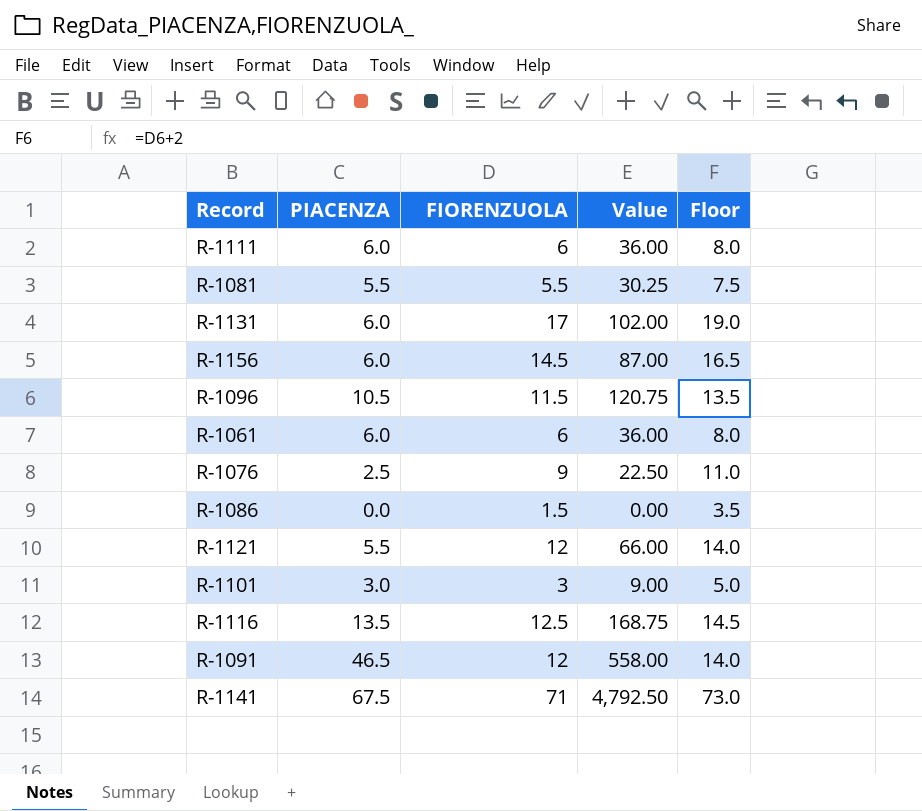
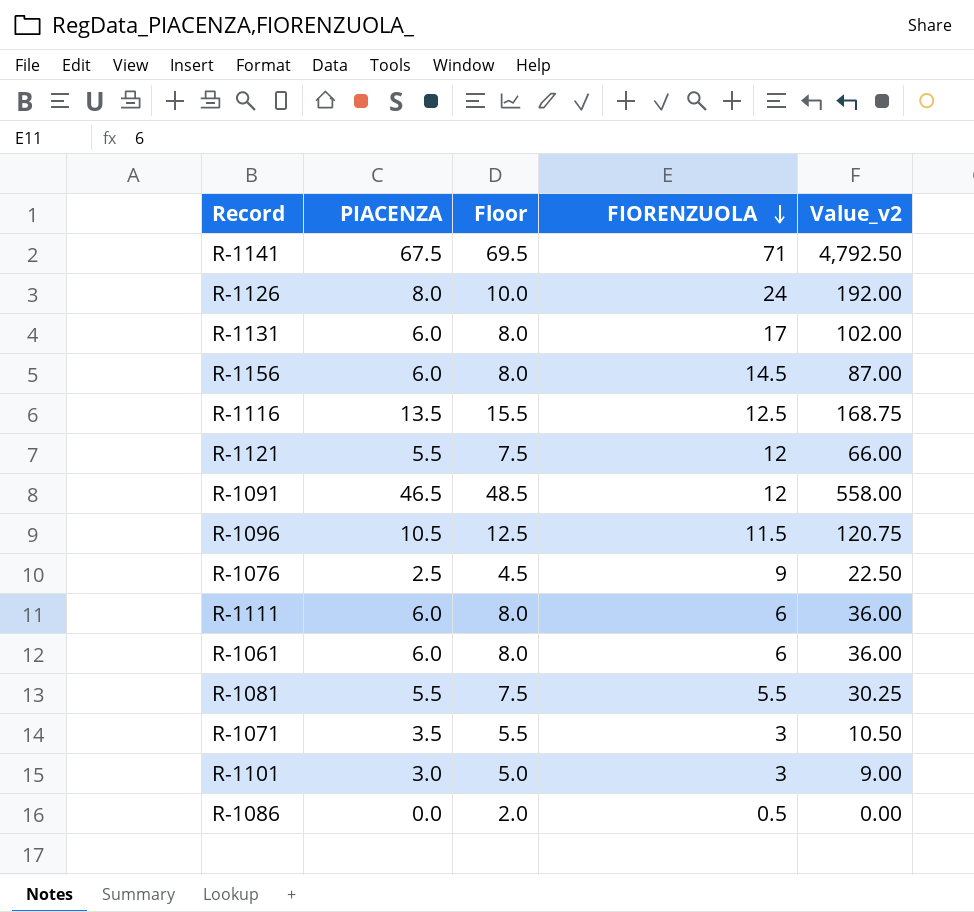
row order: none -> FIORENZUOLA descending
column Floor | formula: [FIORENZUOLA] + 2 -> [PIACENZA] + 2
column Floor | position: 5 -> 3
column name: Value -> Value_v2
row R-1126: none -> 8.0 | 10.0 | 24 | 192.00
row R-1071: none -> 3.5 | 5.5 | 3 | 10.50
R-1086 | FIORENZUOLA: 1.5 -> 0.5

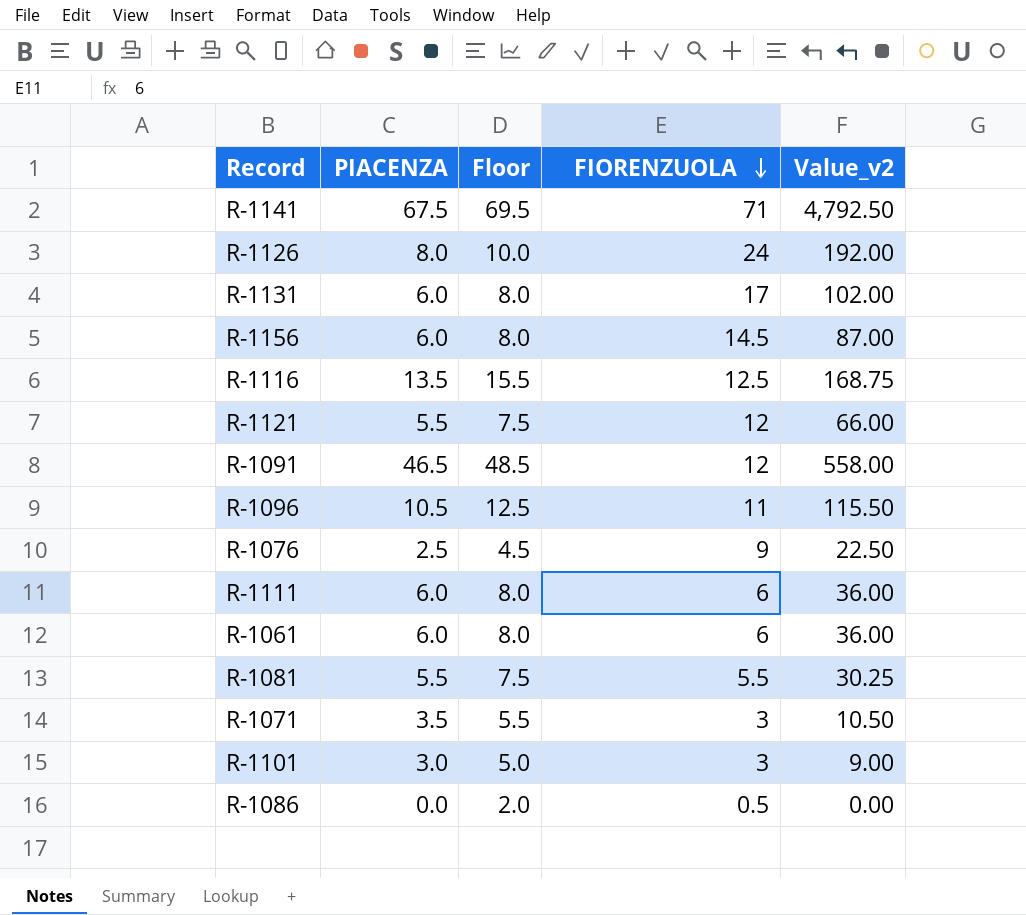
R-1096 | FIORENZUOLA: 11.5 -> 11
R-1096 | Value_v2: 120.75 -> 115.50

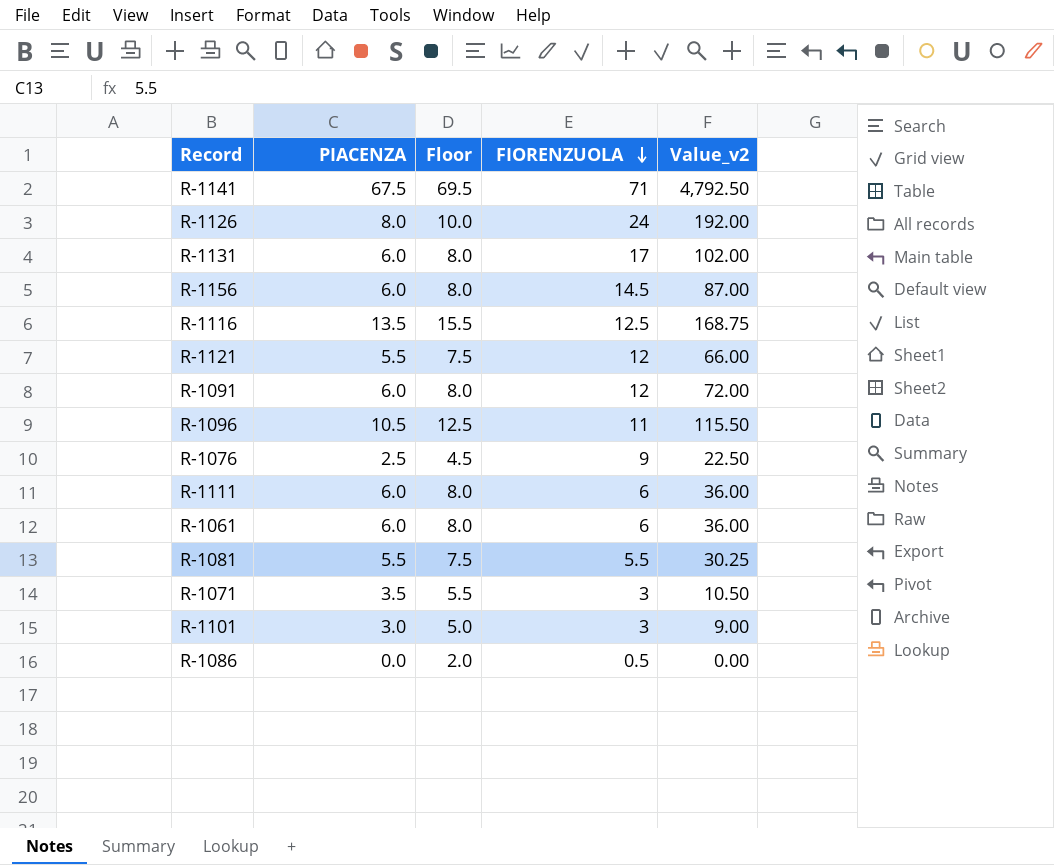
R-1091 | PIACENZA: 46.5 -> 6.0
R-1091 | Floor: 48.5 -> 8.0
R-1091 | Value_v2: 558.00 -> 72.00

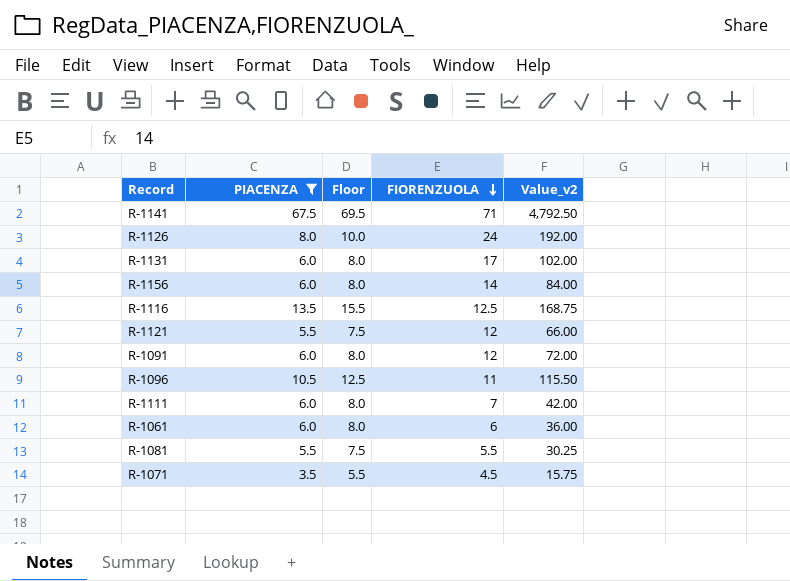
filter: none -> PIACENZA >= 3.5
R-1156 | FIORENZUOLA: 14.5 -> 14
R-1156 | Value_v2: 87.00 -> 84.00
R-1111 | FIORENZUOLA: 6 -> 7
R-1111 | Value_v2: 36.00 -> 42.00
R-1071 | FIORENZUOLA: 3 -> 4.5
R-1071 | Value_v2: 10.50 -> 15.75

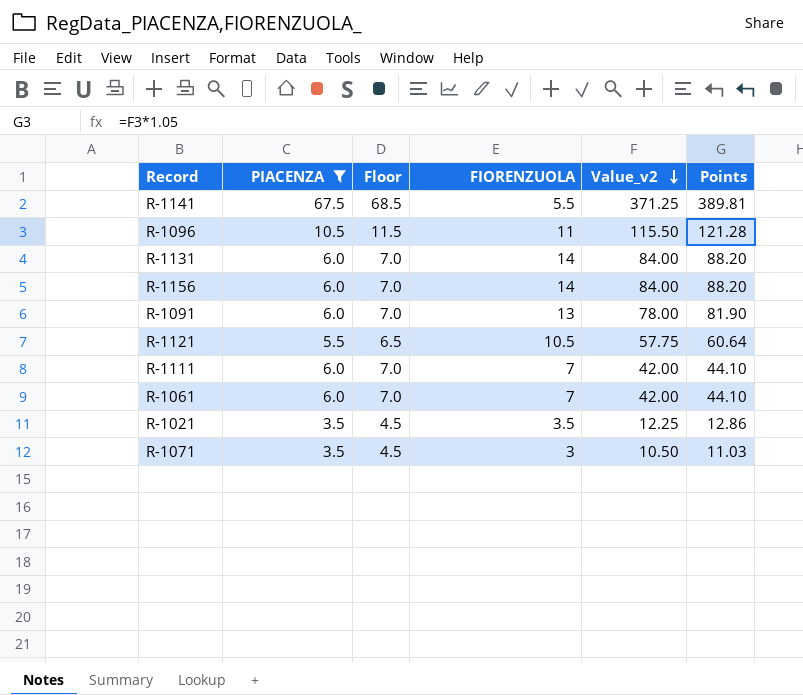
row order: FIORENZUOLA descending -> Value_v2 descending
column Floor | formula: [PIACENZA] + 2 -> [PIACENZA] + 1
column Points | formula: none -> [Value_v2] * 1.05
row R-1126: 8.0 | 10.0 | 24 | 192.00 -> none
row R-1116: 13.5 | 15.5 | 12.5 | 168.75 -> none
row R-1081: 5.5 | 7.5 | 5.5 | 30.25 -> none
R-1141 | FIORENZUOLA: 71 -> 5.5
R-1141 | Value_v2: 4,792.50 -> 371.25
R-1131 | FIORENZUOLA: 17 -> 14
R-1131 | Value_v2: 102.00 -> 84.00
R-1091 | FIORENZUOLA: 12 -> 13
R-1091 | Value_v2: 72.00 -> 78.00
R-1121 | FIORENZUOLA: 12 -> 10.5
R-1121 | Value_v2: 66.00 -> 57.75
R-1061 | FIORENZUOLA: 6 -> 7
R-1061 | Value_v2: 36.00 -> 42.00
row R-1021: none -> 3.5 | 4.5 | 3.5 | 12.25 | 12.86
R-1071 | FIORENZUOLA: 4.5 -> 3
R-1071 | Value_v2: 15.75 -> 10.50

